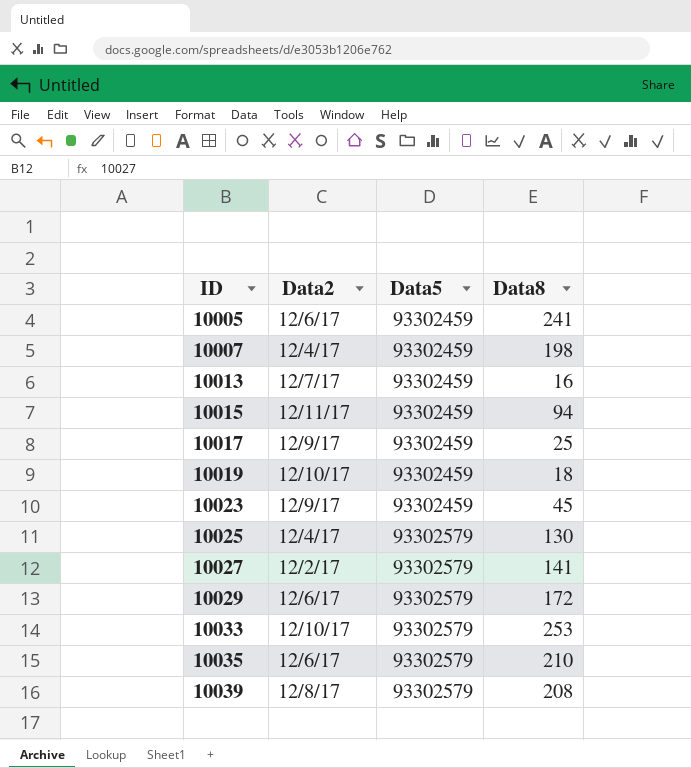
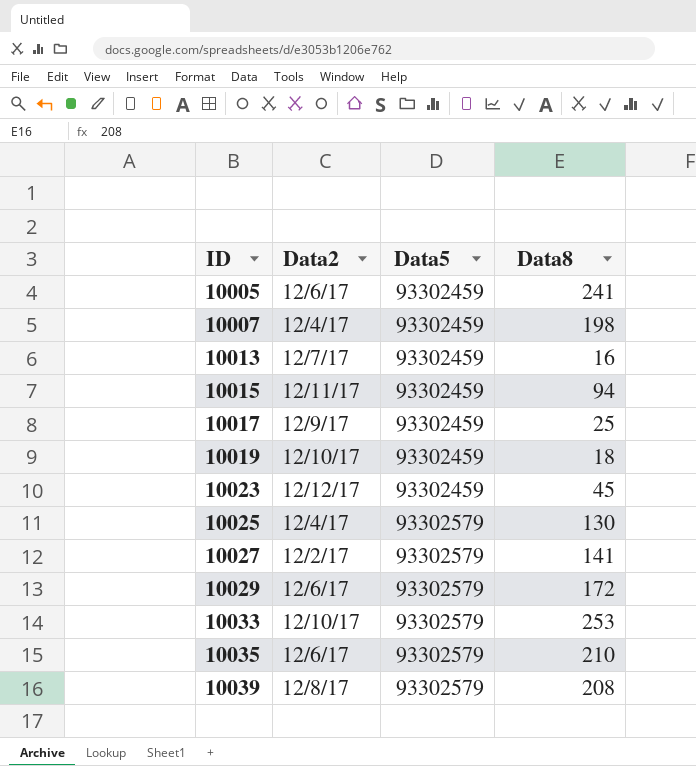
10023 | Data2: 12/9/17 -> 12/12/17

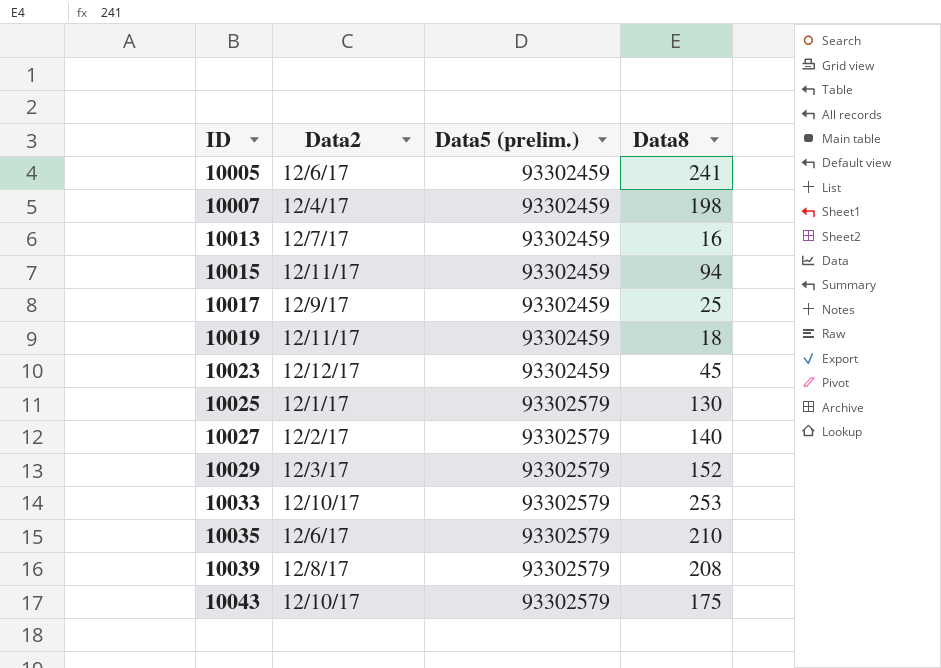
column name: Data5 -> Data5 (prelim.)
10019 | Data2: 12/10/17 -> 12/11/17
10025 | Data2: 12/4/17 -> 12/1/17
10027 | Data8: 141 -> 140
10029 | Data2: 12/6/17 -> 12/3/17
10029 | Data8: 172 -> 152
row 10043: none -> 12/10/17 | 93302579 | 175

